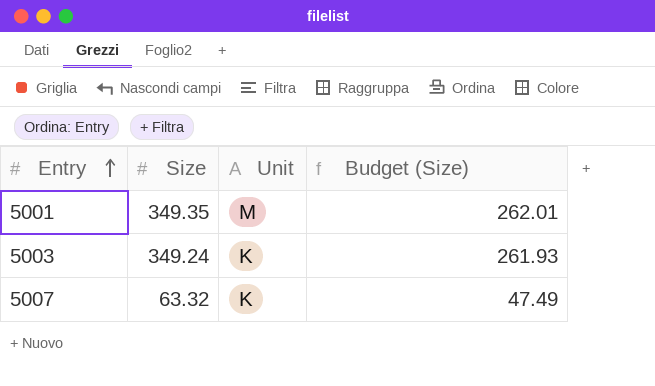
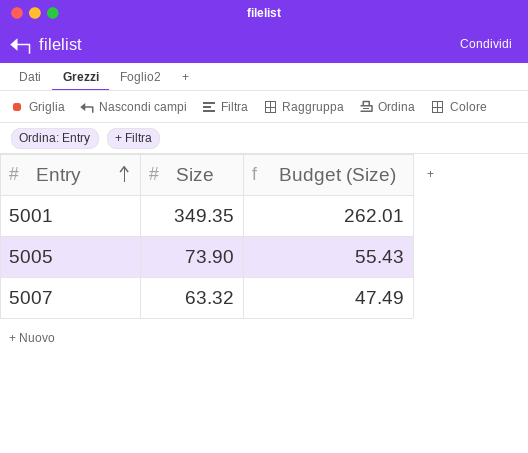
column Unit | position: 3 -> none
row 5003: 349.24 | K | 261.93 -> none
row 5005: none -> 73.90 | 55.43

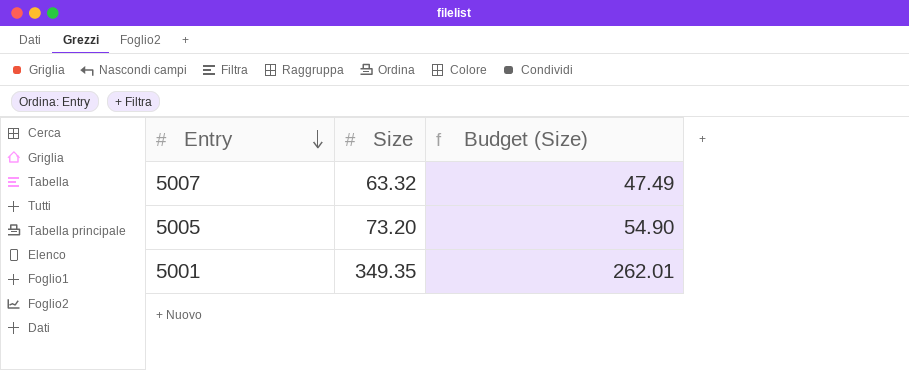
row order: Entry ascending -> Entry descending
5005 | Size: 73.90 -> 73.20
5005 | Budget (Size): 55.43 -> 54.90

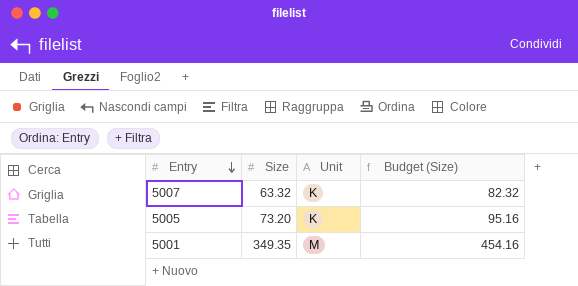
column Unit | position: none -> 3
column Budget (Size) | formula: [Size] * 0.75 -> [Size] * 1.3

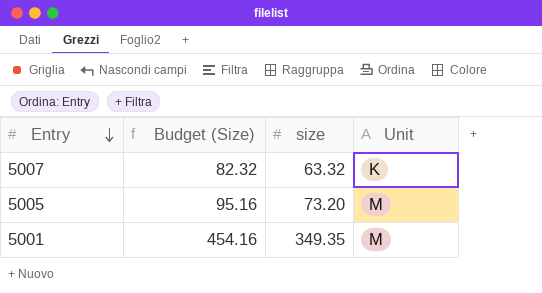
column Budget (Size) | position: 4 -> 2
column name: Size -> size
5005 | Unit: K -> M

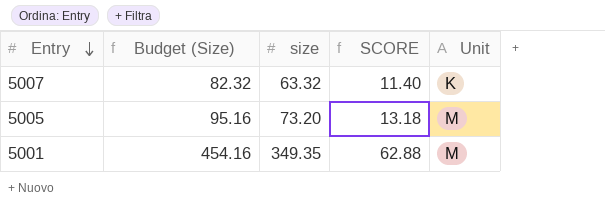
column SCORE | formula: none -> [size] * 0.18

